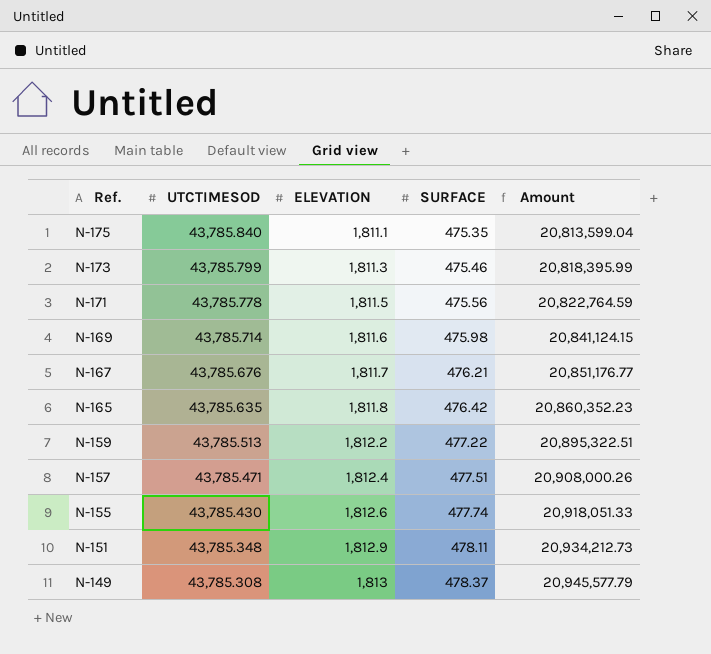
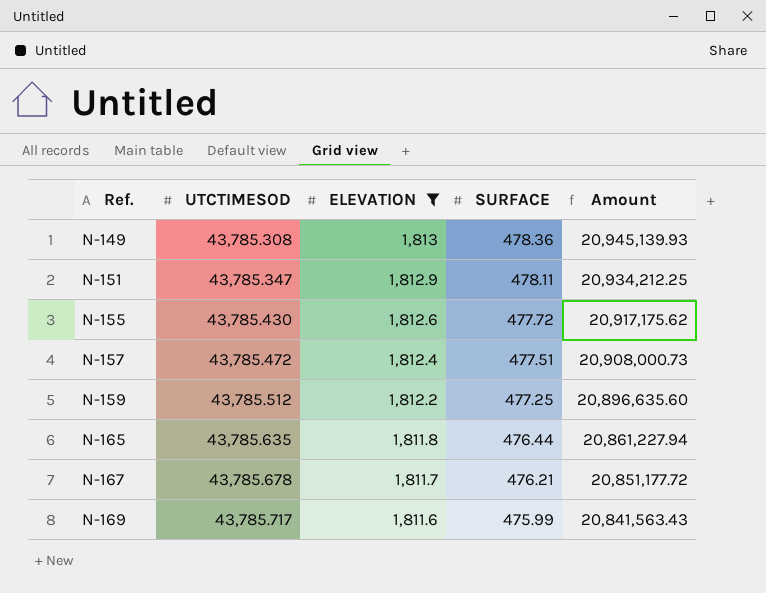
filter: none -> ELEVATION >= 1,811.6
row order: Ref. descending -> Ref. ascending
N-149 | SURFACE: 478.37 -> 478.36
N-149 | Amount: 20,945,577.79 -> 20,945,139.93
N-151 | UTCTIMESOD: 43,785.348 -> 43,785.347
N-151 | Amount: 20,934,212.73 -> 20,934,212.25
N-155 | SURFACE: 477.74 -> 477.72
N-155 | Amount: 20,918,051.33 -> 20,917,175.62
N-157 | UTCTIMESOD: 43,785.471 -> 43,785.472
N-157 | Amount: 20,908,000.26 -> 20,908,000.73
N-159 | UTCTIMESOD: 43,785.513 -> 43,785.512
N-159 | SURFACE: 477.22 -> 477.25
N-159 | Amount: 20,895,322.51 -> 20,896,635.60
N-165 | SURFACE: 476.42 -> 476.44
N-165 | Amount: 20,860,352.23 -> 20,861,227.94
N-167 | UTCTIMESOD: 43,785.676 -> 43,785.678
N-167 | Amount: 20,851,176.77 -> 20,851,177.72
N-169 | UTCTIMESOD: 43,785.714 -> 43,785.717
N-169 | SURFACE: 475.98 -> 475.99
N-169 | Amount: 20,841,124.15 -> 20,841,563.43

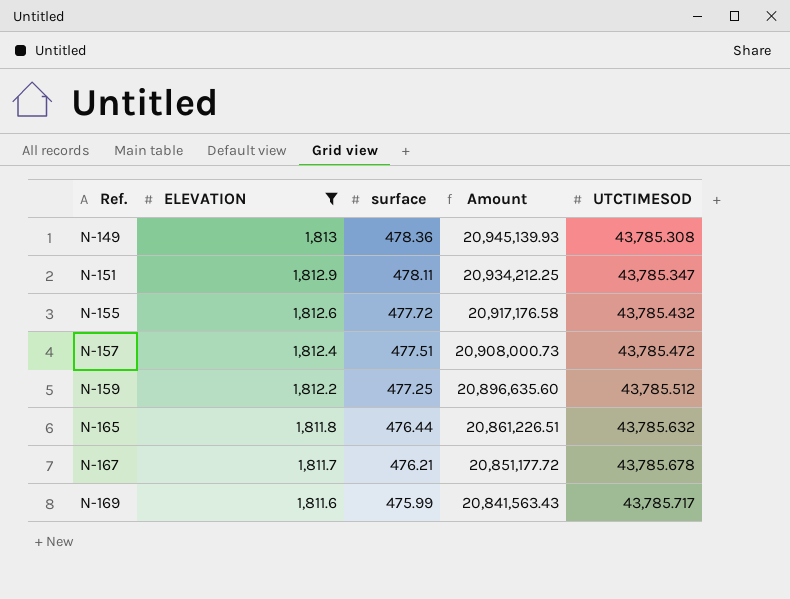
column name: SURFACE -> surface
column UTCTIMESOD | position: 2 -> 5
N-155 | Amount: 20,917,175.62 -> 20,917,176.58
N-155 | UTCTIMESOD: 43,785.430 -> 43,785.432
N-165 | Amount: 20,861,227.94 -> 20,861,226.51
N-165 | UTCTIMESOD: 43,785.635 -> 43,785.632

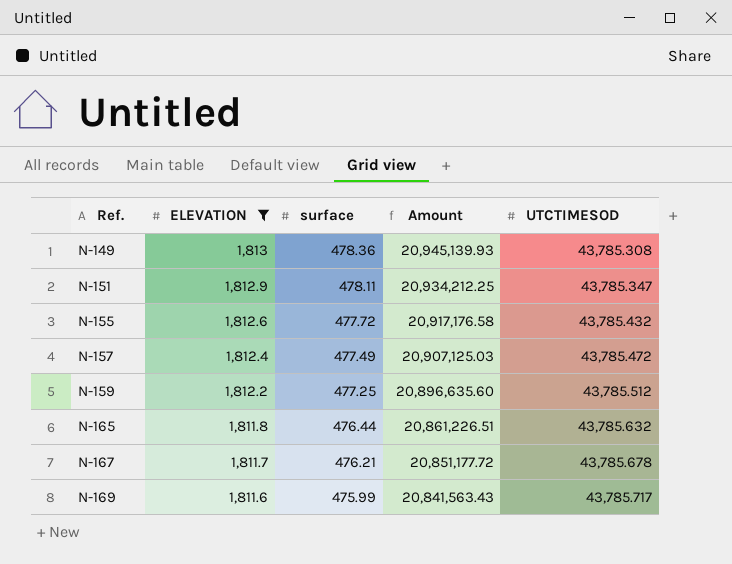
N-157 | surface: 477.51 -> 477.49
N-157 | Amount: 20,908,000.73 -> 20,907,125.03

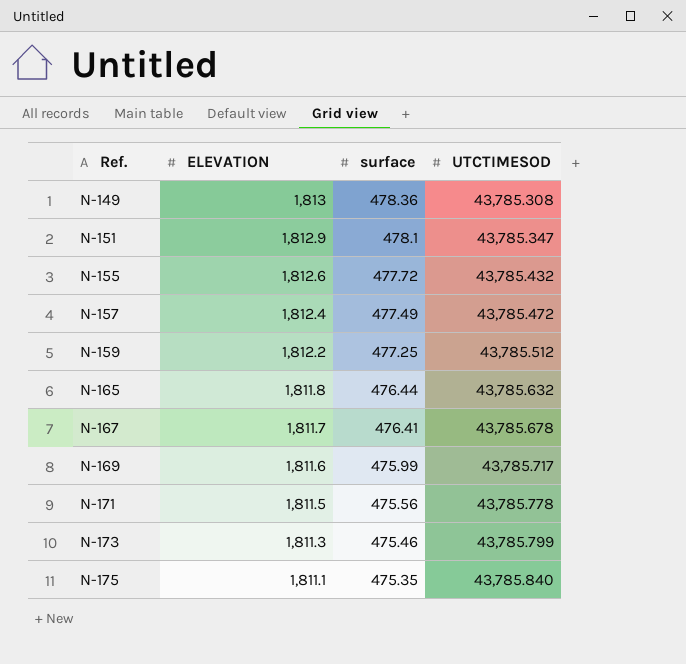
filter: ELEVATION >= 1,811.6 -> none
column Amount | formula: [surface] * [UTCTIMESOD] -> none
N-151 | surface: 478.11 -> 478.1
N-167 | surface: 476.21 -> 476.41

